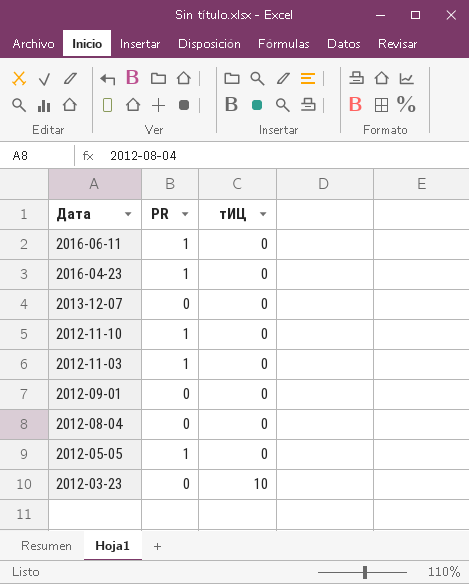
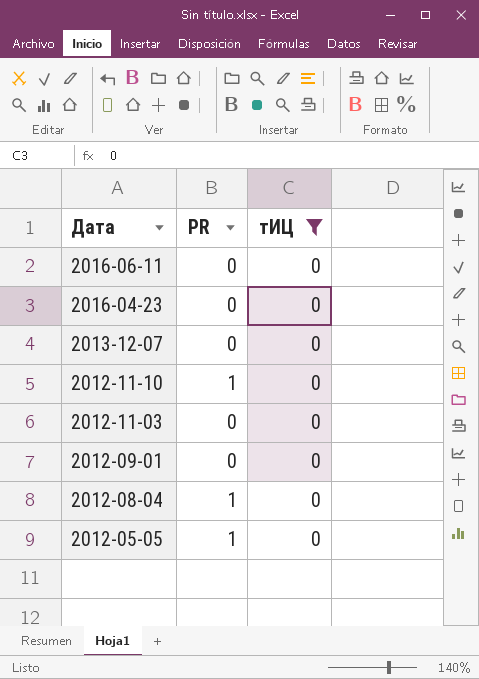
filter: none -> тИЦ = 0
2016-06-11 | PR: 1 -> 0
2016-04-23 | PR: 1 -> 0
2012-11-03 | PR: 1 -> 0
2012-08-04 | PR: 0 -> 1

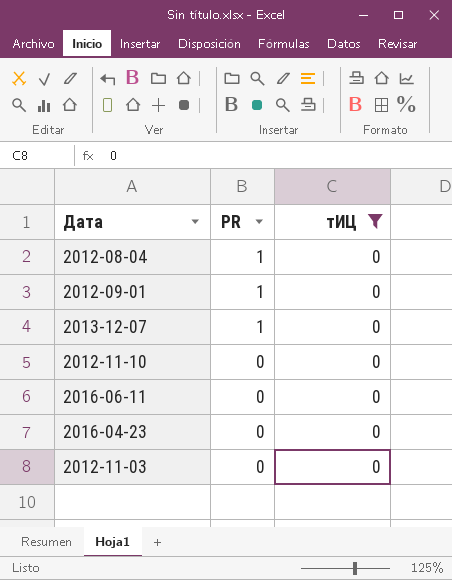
row order: Дата descending -> PR descending
row 2012-05-05: 1 | 0 -> none
2012-09-01 | PR: 0 -> 1
2013-12-07 | PR: 0 -> 1
2012-11-10 | PR: 1 -> 0

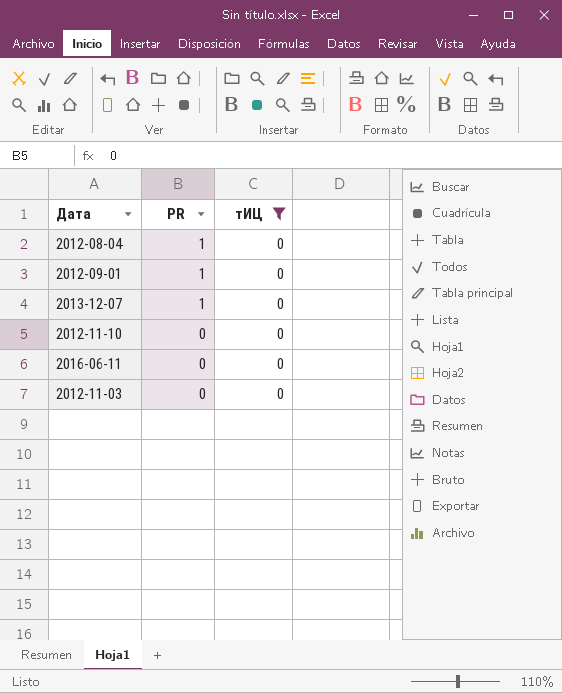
row 2016-04-23: 0 | 0 -> none

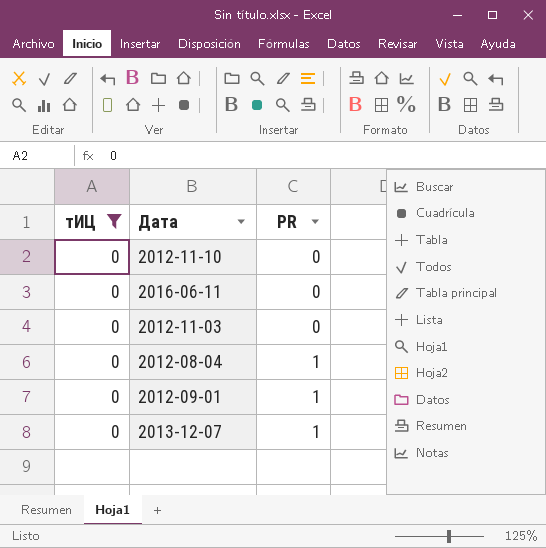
row order: PR descending -> PR ascending
column тИЦ | position: 3 -> 1

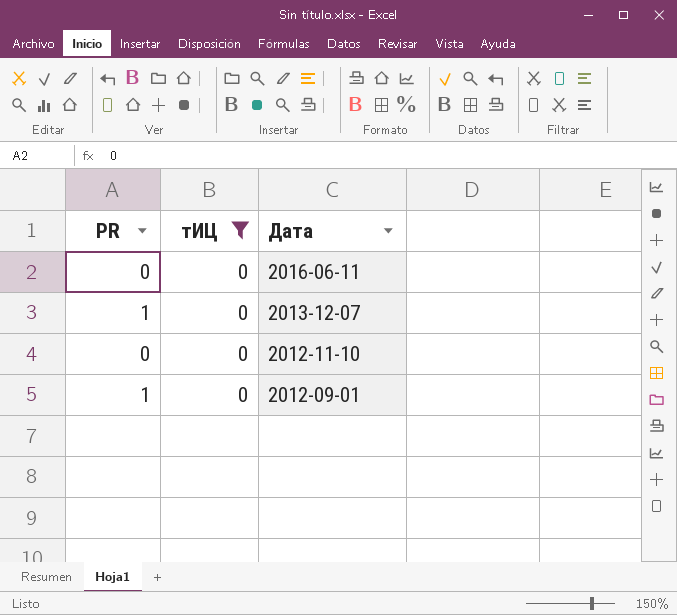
row order: PR ascending -> Дата descending
column PR | position: 3 -> 1
row 2012-11-03: 0 | 0 -> none
row 2012-08-04: 0 | 1 -> none

